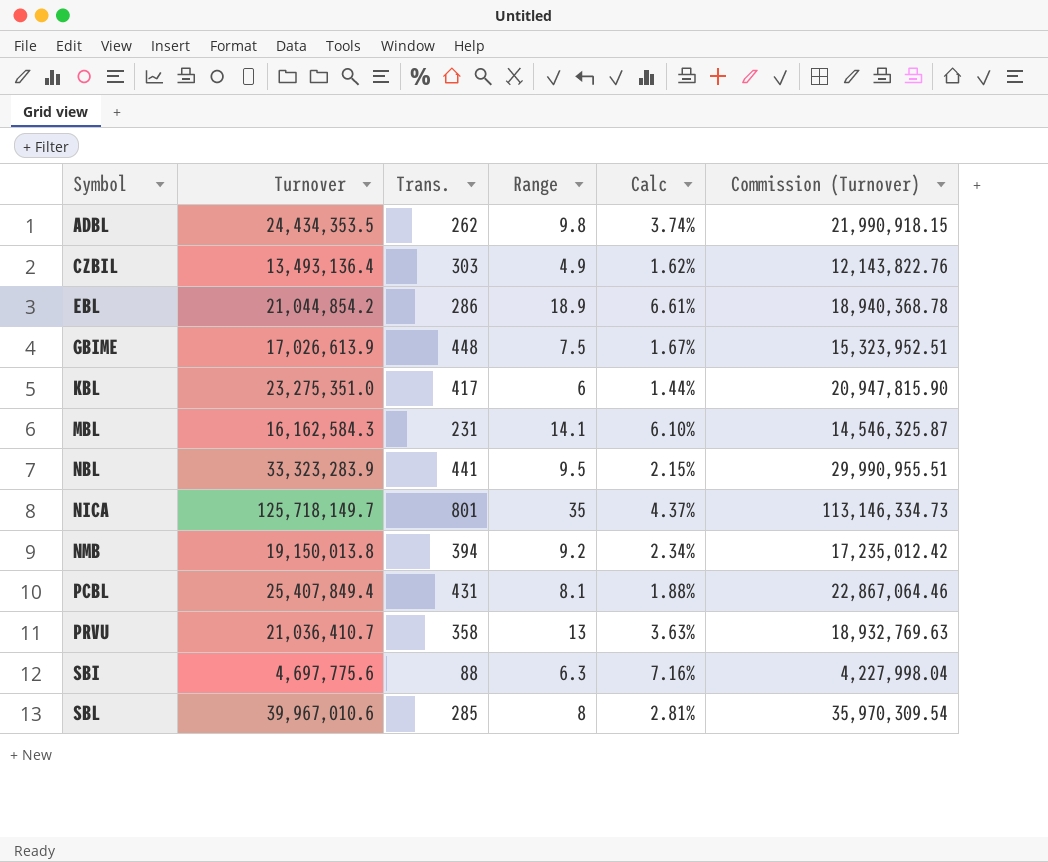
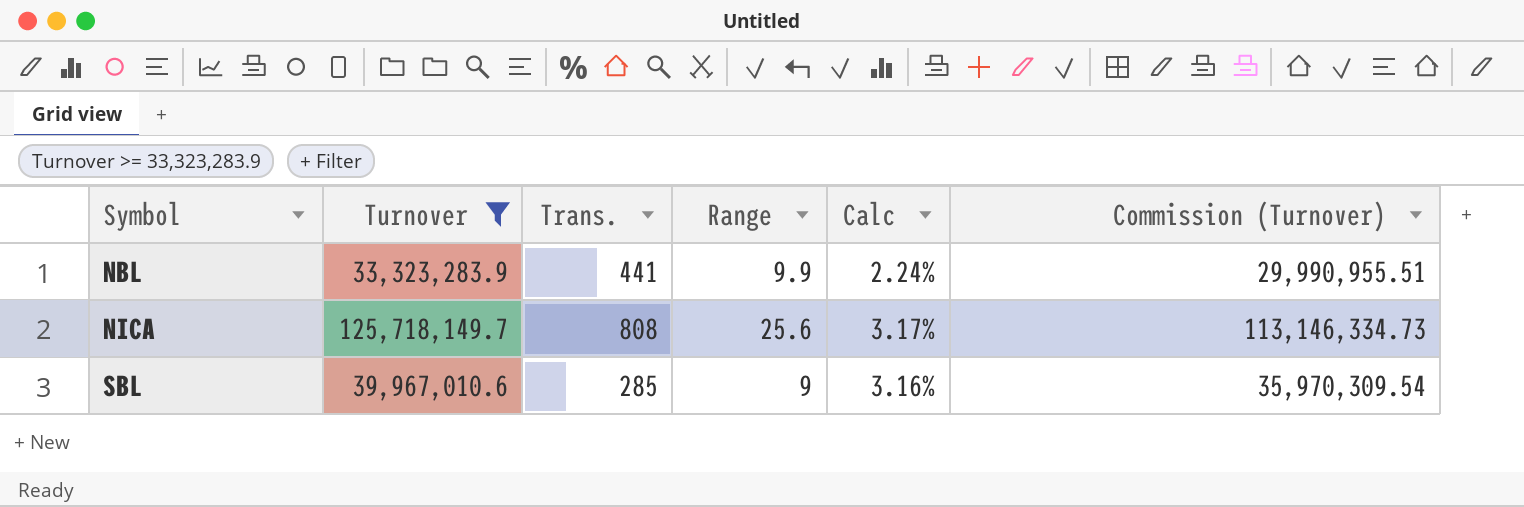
filter: none -> Turnover >= 33,323,283.9
NBL | Range: 9.5 -> 9.9
NBL | Calc: 2.15% -> 2.24%
NICA | Trans.: 801 -> 808
NICA | Range: 35 -> 25.6
NICA | Calc: 4.37% -> 3.17%
SBL | Range: 8 -> 9
SBL | Calc: 2.81% -> 3.16%

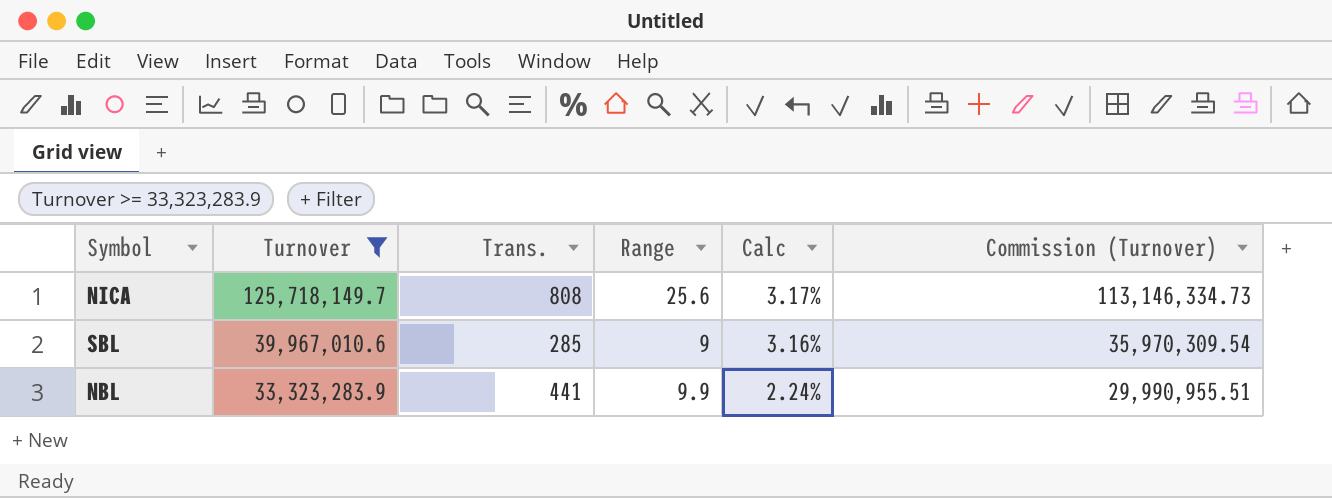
row order: Symbol ascending -> Turnover descending

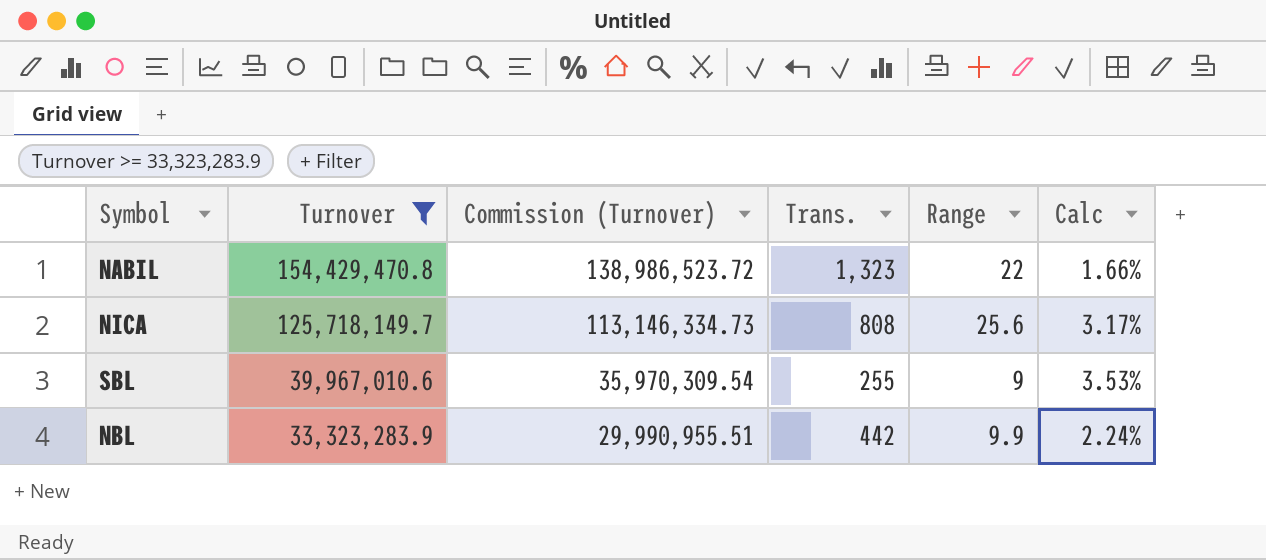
column Commission (Turnover) | position: 6 -> 3
row NABIL: none -> 154,429,470.8 | 138,986,523.72 | 1,323 | 22 | 1.66%
SBL | Trans.: 285 -> 255
SBL | Calc: 3.16% -> 3.53%
NBL | Trans.: 441 -> 442

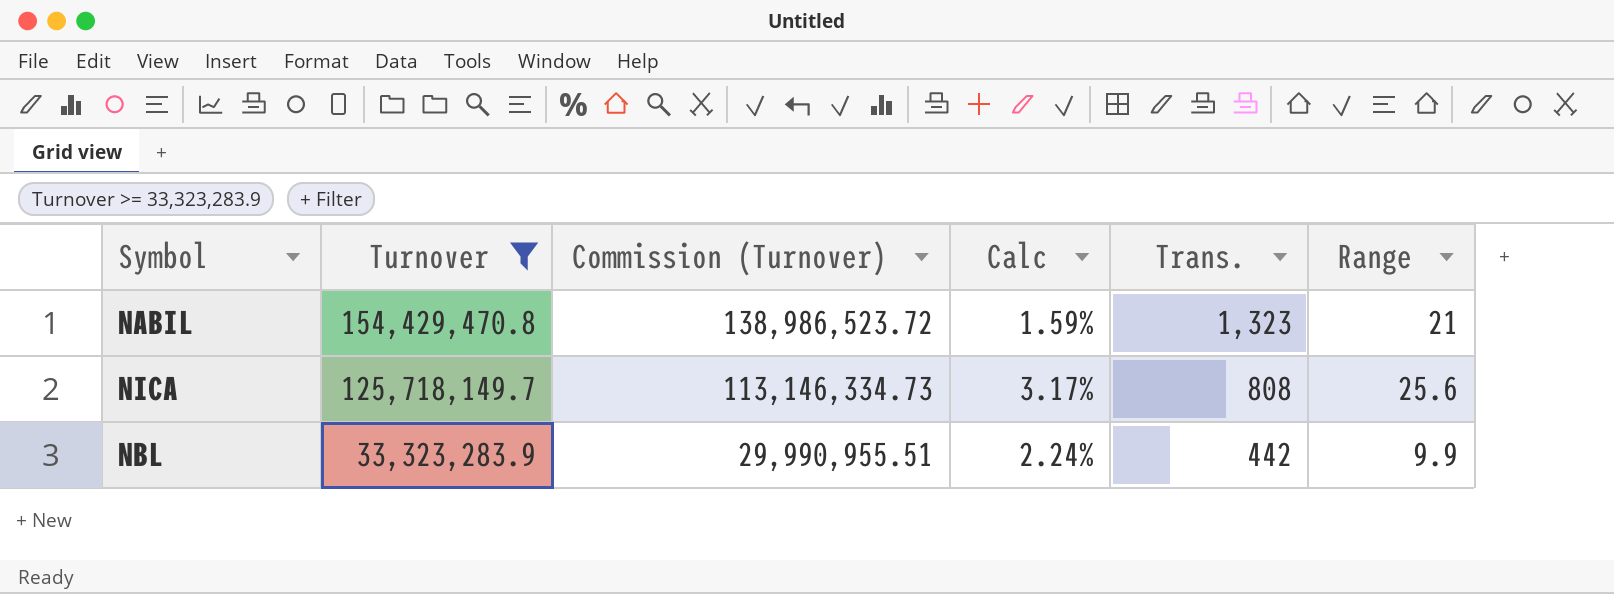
column Calc | position: 6 -> 4
row SBL: 39,967,010.6 | 35,970,309.54 | 255 | 9 | 3.53% -> none
NABIL | Calc: 1.66% -> 1.59%
NABIL | Range: 22 -> 21

